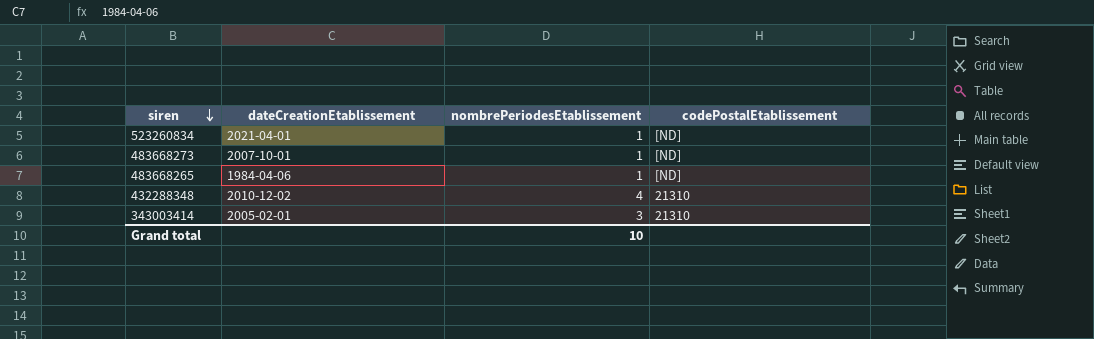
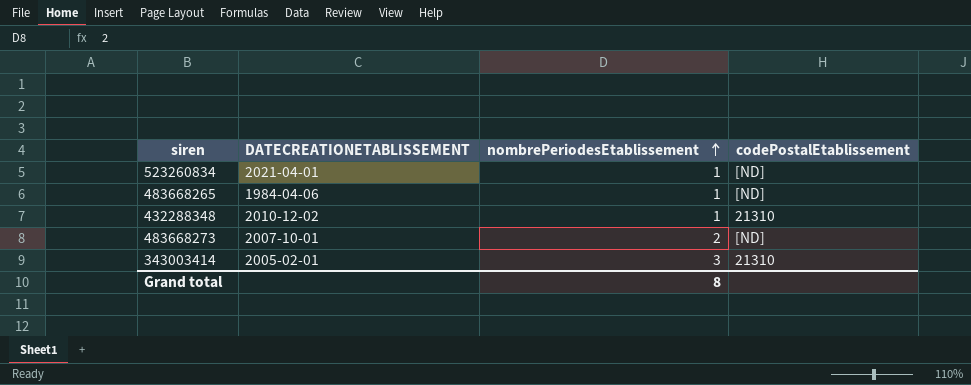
row order: siren descending -> nombrePeriodesEtablissement ascending
column name: dateCreationEtablissement -> DATECREATIONETABLISSEMENT
432288348 | nombrePeriodesEtablissement: 4 -> 1
483668273 | nombrePeriodesEtablissement: 1 -> 2
Grand total | nombrePeriodesEtablissement: 10 -> 8

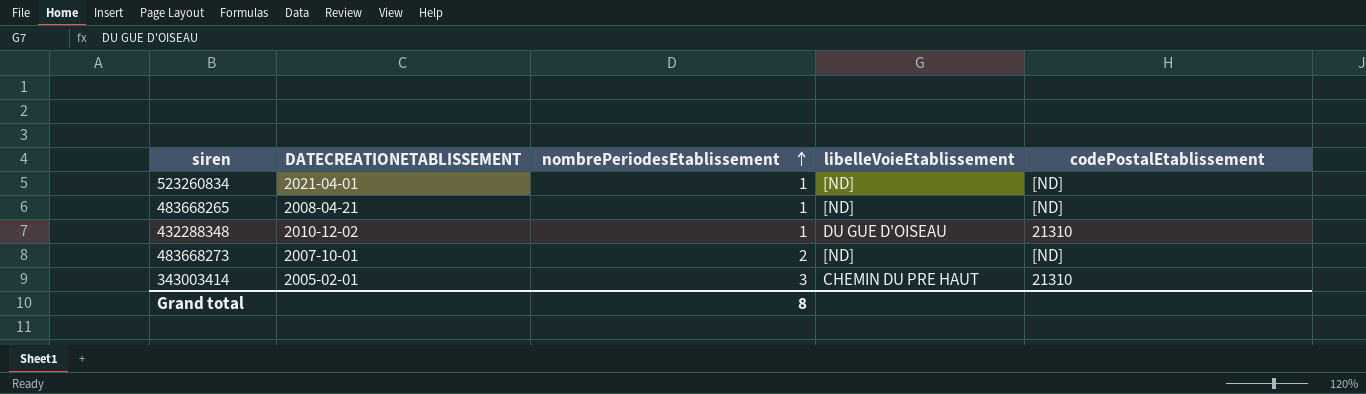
column libelleVoieEtablissement | position: none -> 4
483668265 | DATECREATIONETABLISSEMENT: 1984-04-06 -> 2008-04-21

